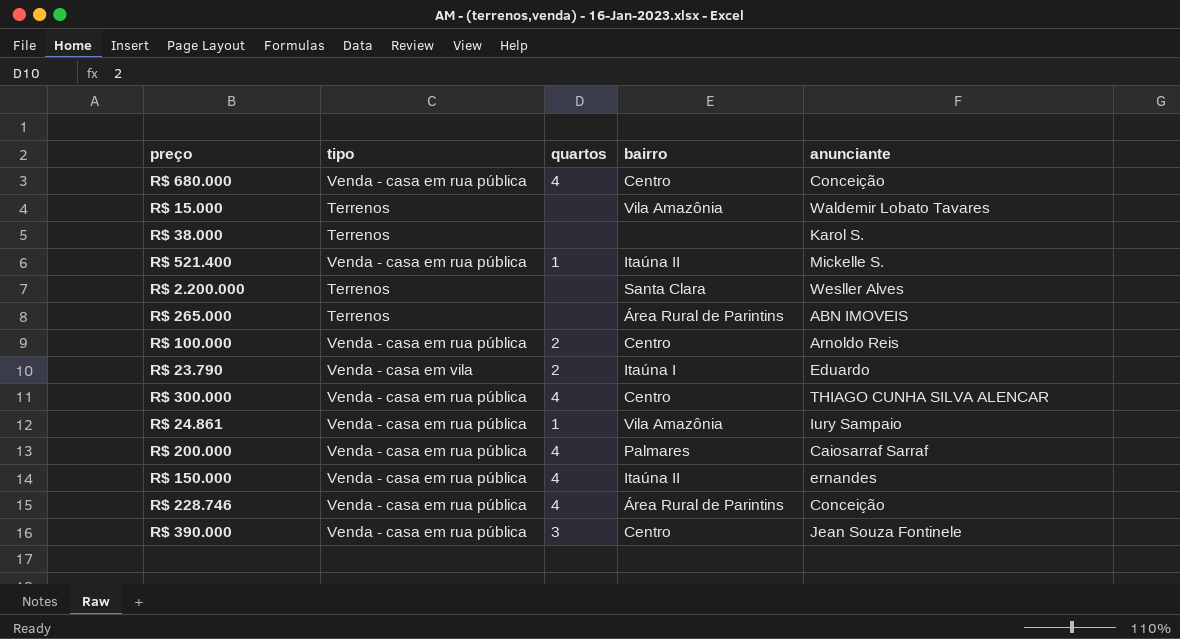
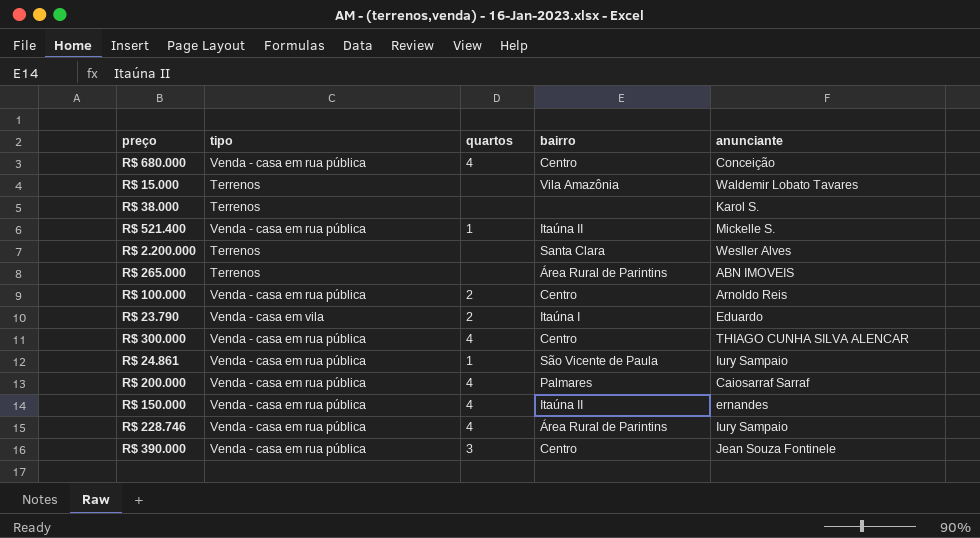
R$ 24.861 | bairro: Vila Amazônia -> São Vicente de Paula
R$ 228.746 | anunciante: Conceição -> Iury Sampaio

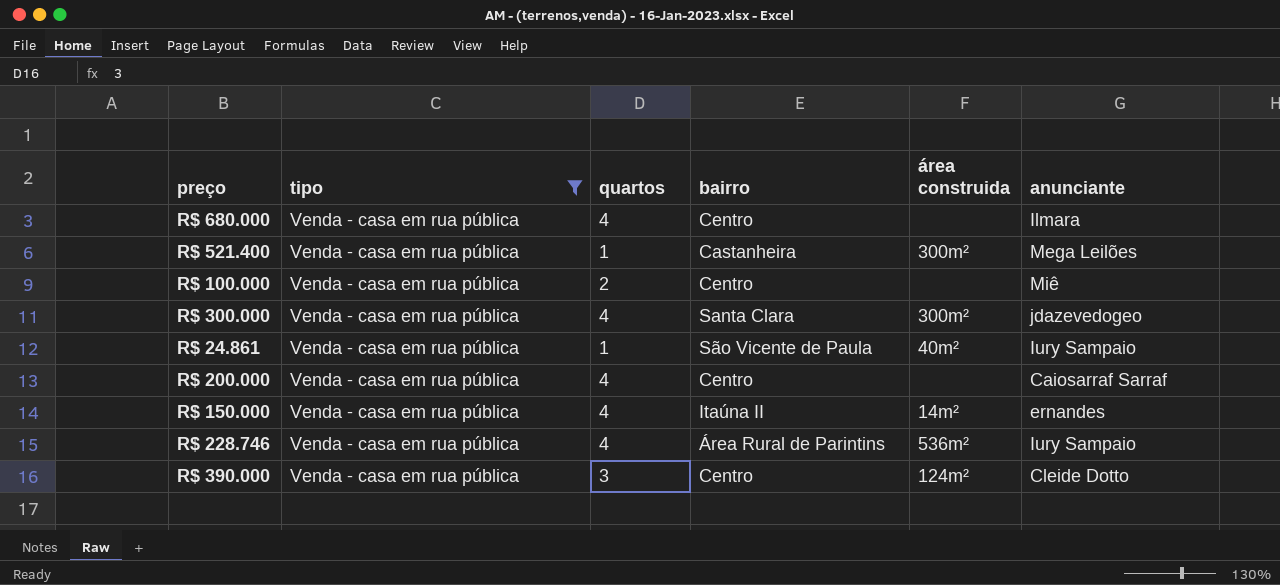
filter: none -> tipo = Venda - casa em rua pública
column área construida | position: none -> 5
R$ 680.000 | anunciante: Conceição -> Ilmara
R$ 521.400 | bairro: Itaúna II -> Castanheira
R$ 521.400 | anunciante: Mickelle S. -> Mega Leilões
R$ 100.000 | anunciante: Arnoldo Reis -> Miê
R$ 300.000 | bairro: Centro -> Santa Clara
R$ 300.000 | anunciante: THIAGO CUNHA SILVA ALENCAR -> jdazevedogeo
R$ 200.000 | bairro: Palmares -> Centro
R$ 390.000 | anunciante: Jean Souza Fontinele -> Cleide Dotto

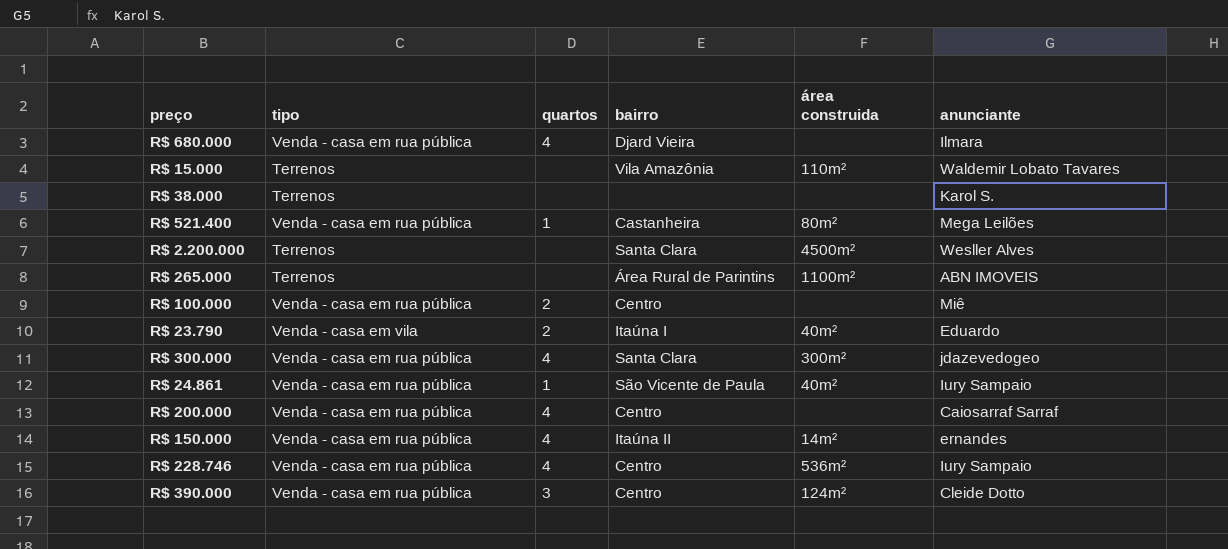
filter: tipo = Venda - casa em rua pública -> none
R$ 680.000 | bairro: Centro -> Djard Vieira
R$ 521.400 | área construida: 300m² -> 80m²
R$ 228.746 | bairro: Área Rural de Parintins -> Centro

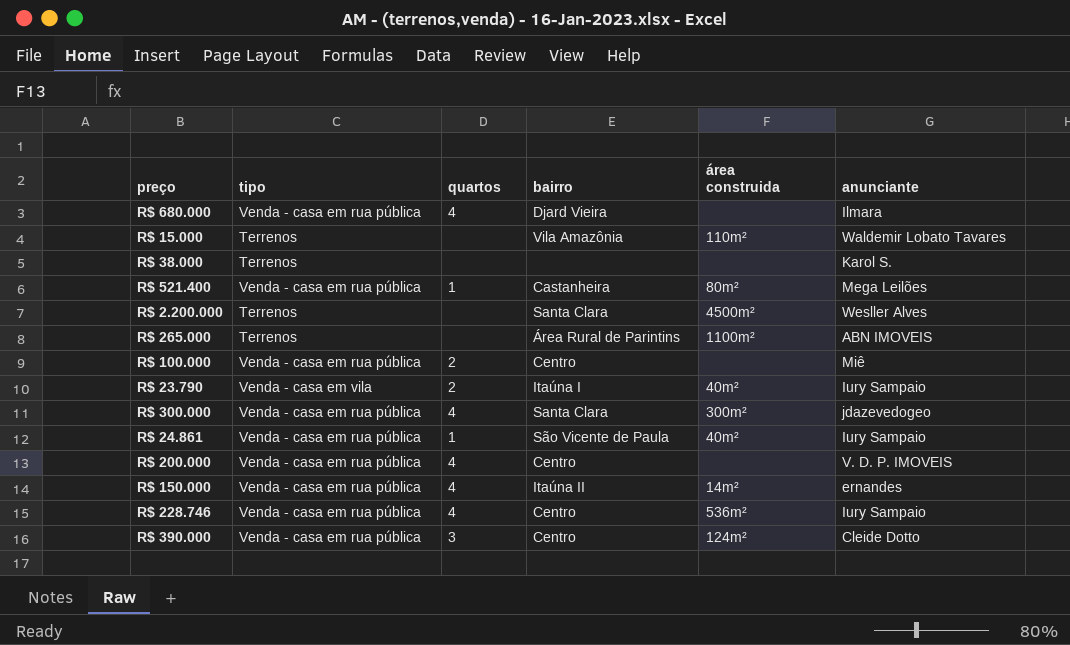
R$ 23.790 | anunciante: Eduardo -> Iury Sampaio
R$ 200.000 | anunciante: Caiosarraf Sarraf -> V. D. P. IMOVEIS

